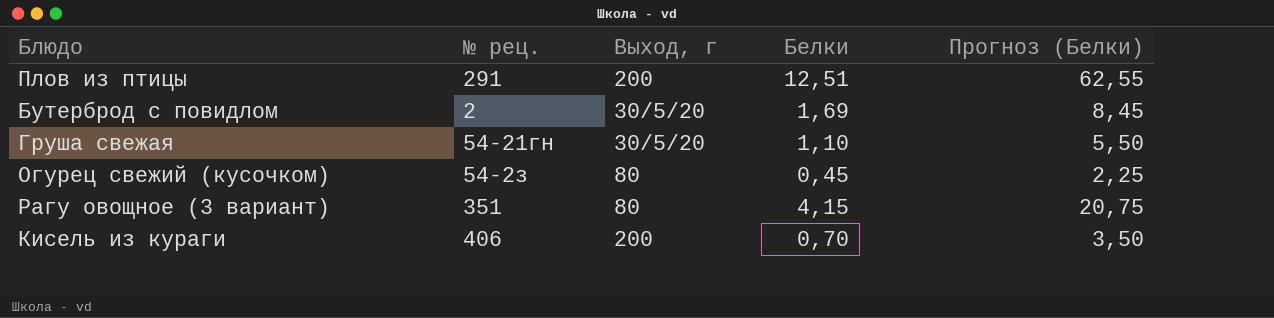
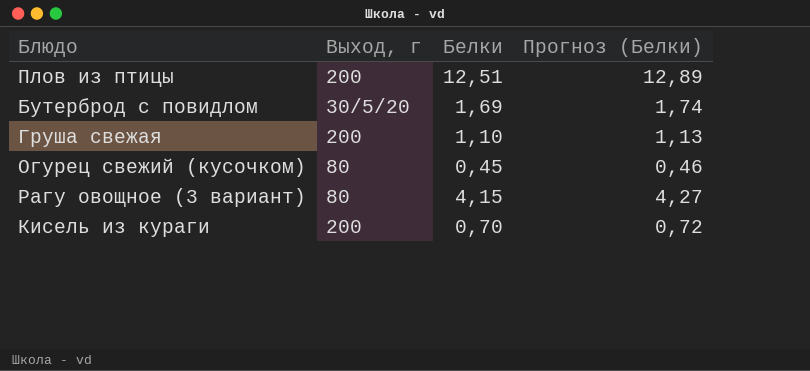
column № рец. | position: 2 -> none
column Прогноз (Белки) | formula: [Белки] * 5 -> [Белки] * 1,03
Груша свежая | Выход, г: 30/5/20 -> 200

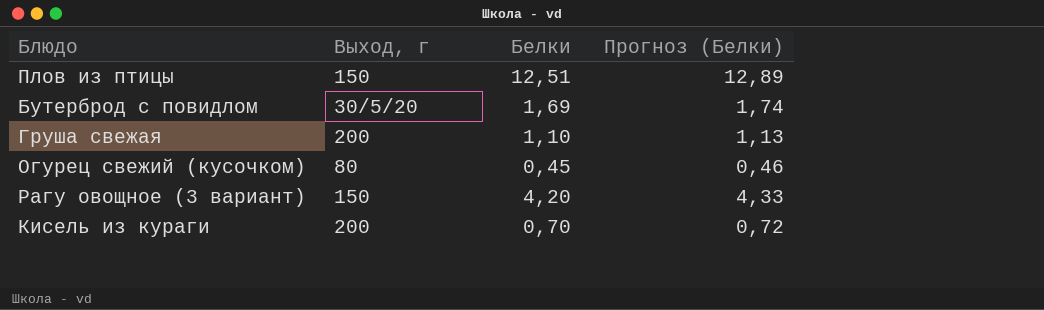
Плов из птицы | Выход, г: 200 -> 150
Рагу овощное (3 вариант) | Выход, г: 80 -> 150
Рагу овощное (3 вариант) | Белки: 4,15 -> 4,20
Рагу овощное (3 вариант) | Прогноз (Белки): 4,27 -> 4,33

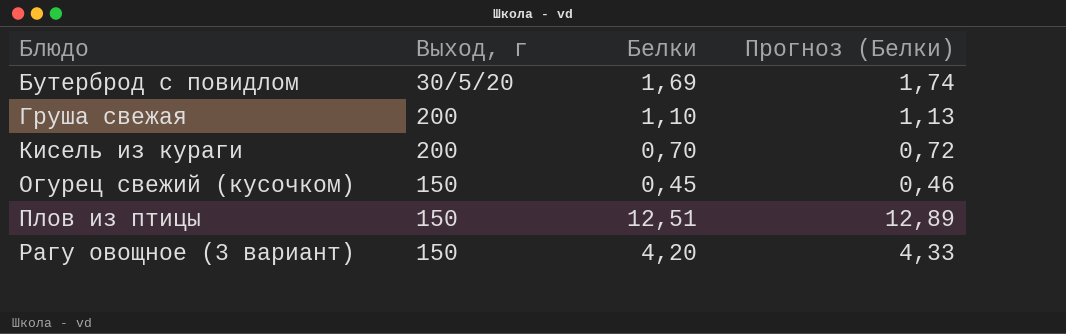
row order: none -> Блюдо ascending
Огурец свежий (кусочком) | Выход, г: 80 -> 150

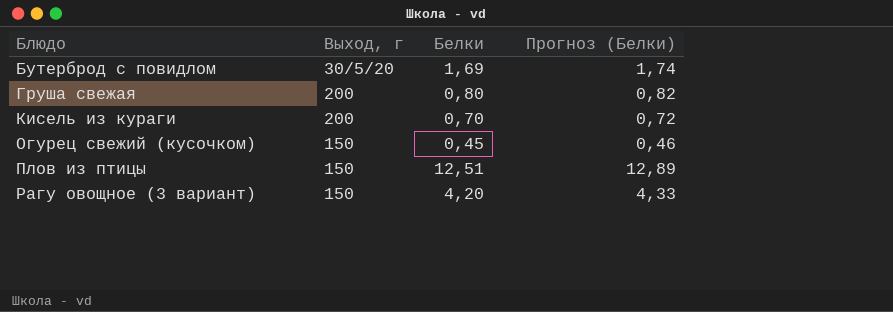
Груша свежая | Белки: 1,10 -> 0,80
Груша свежая | Прогноз (Белки): 1,13 -> 0,82

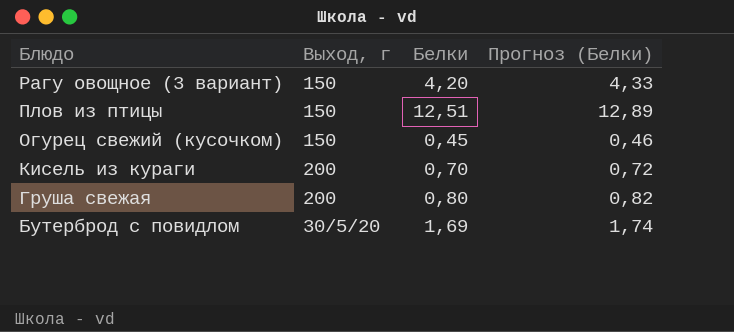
row order: Блюдо ascending -> Блюдо descending

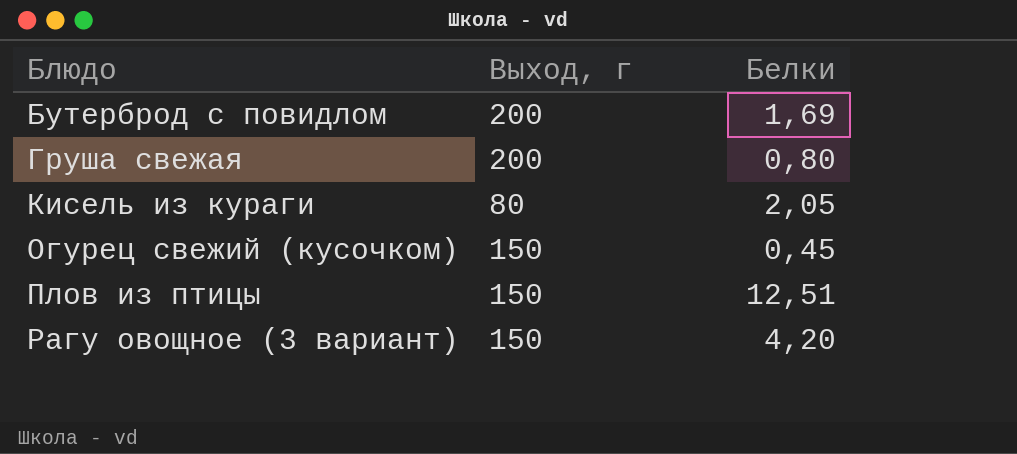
row order: Блюдо descending -> Блюдо ascending
column Прогноз (Белки) | formula: [Белки] * 1,03 -> none
Бутерброд с повидлом | Выход, г: 30/5/20 -> 200
Кисель из кураги | Выход, г: 200 -> 80
Кисель из кураги | Белки: 0,70 -> 2,05

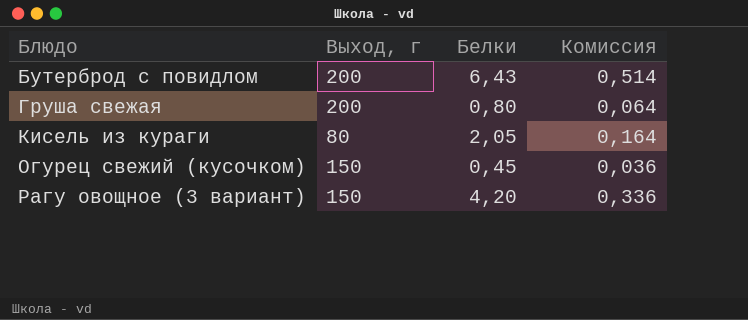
column Комиссия | formula: none -> [Белки] * 0,08
row Плов из птицы: 150 | 12,51 -> none
Бутерброд с повидлом | Белки: 1,69 -> 6,43

